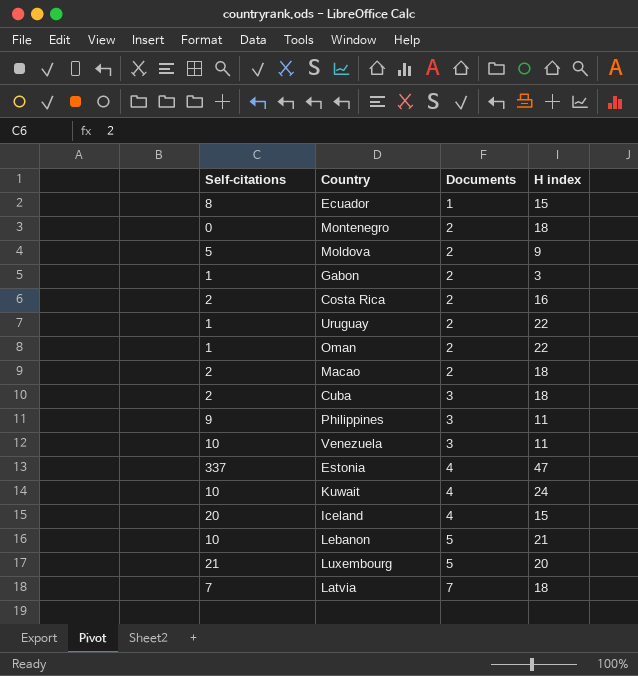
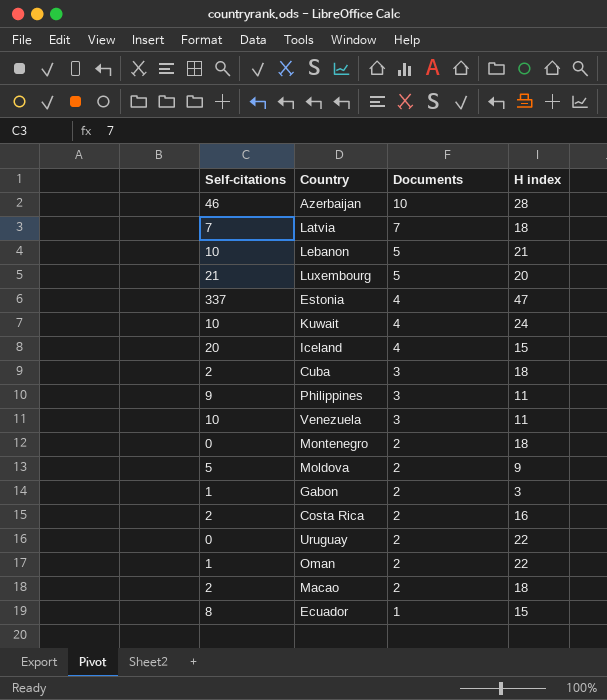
row order: Documents ascending -> Documents descending
row Azerbaijan: none -> 46 | 10 | 28
Uruguay | Self-citations: 1 -> 0

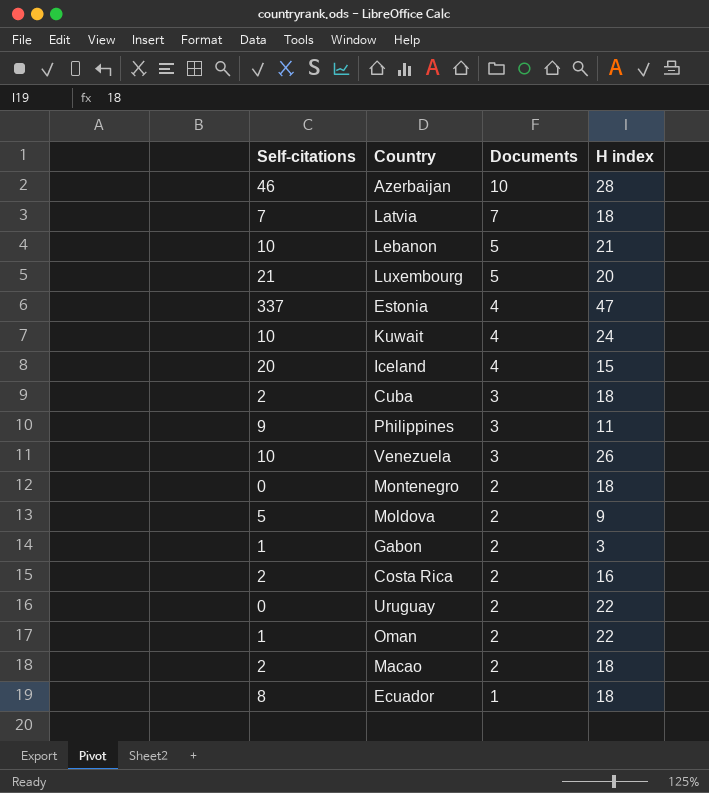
Venezuela | H index: 11 -> 26
Ecuador | H index: 15 -> 18

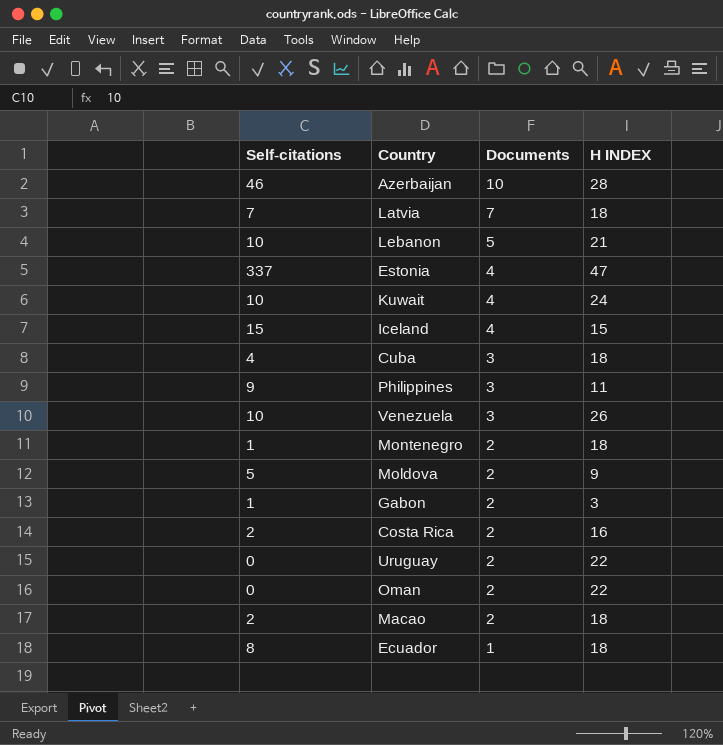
column name: H index -> H INDEX
row Luxembourg: 21 | 5 | 20 -> none
Iceland | Self-citations: 20 -> 15
Cuba | Self-citations: 2 -> 4
Montenegro | Self-citations: 0 -> 1
Oman | Self-citations: 1 -> 0

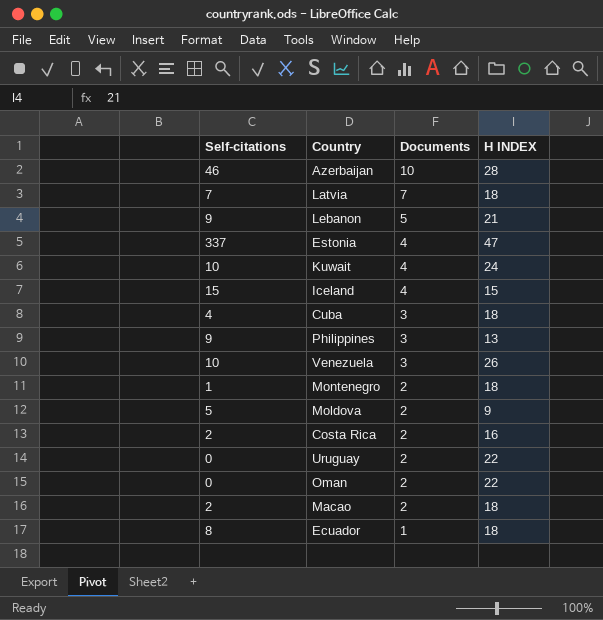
row Gabon: 1 | 2 | 3 -> none
Lebanon | Self-citations: 10 -> 9
Philippines | H INDEX: 11 -> 13

